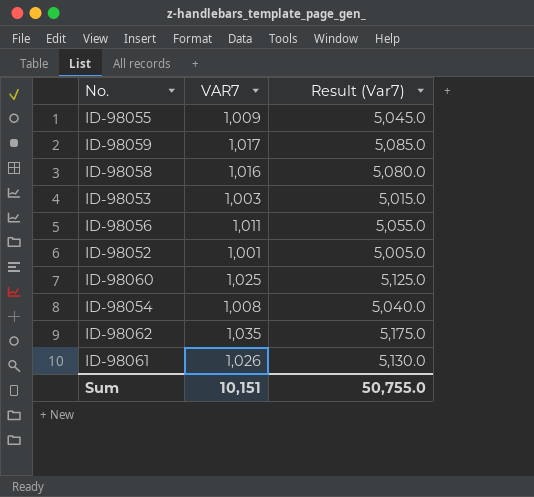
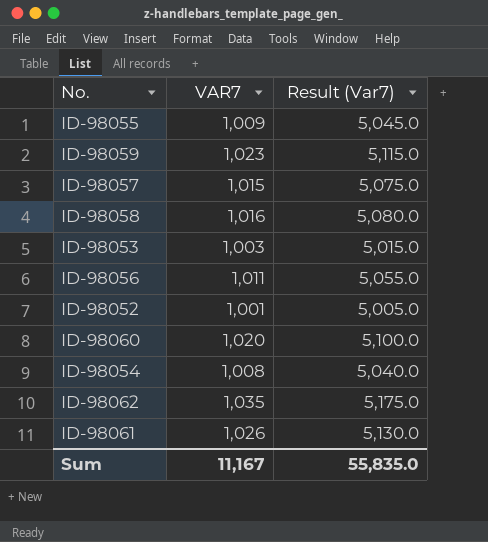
ID-98059 | VAR7: 1,017 -> 1,023
ID-98059 | Result (Var7): 5,085.0 -> 5,115.0
row ID-98057: none -> 1,015 | 5,075.0
ID-98060 | VAR7: 1,025 -> 1,020
ID-98060 | Result (Var7): 5,125.0 -> 5,100.0
Sum | VAR7: 10,151 -> 11,167
Sum | Result (Var7): 50,755.0 -> 55,835.0

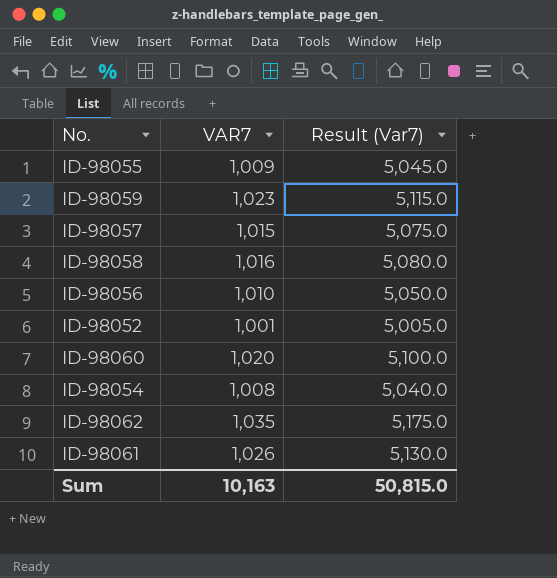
row ID-98053: 1,003 | 5,015.0 -> none
ID-98056 | VAR7: 1,011 -> 1,010
ID-98056 | Result (Var7): 5,055.0 -> 5,050.0
Sum | VAR7: 11,167 -> 10,163
Sum | Result (Var7): 55,835.0 -> 50,815.0

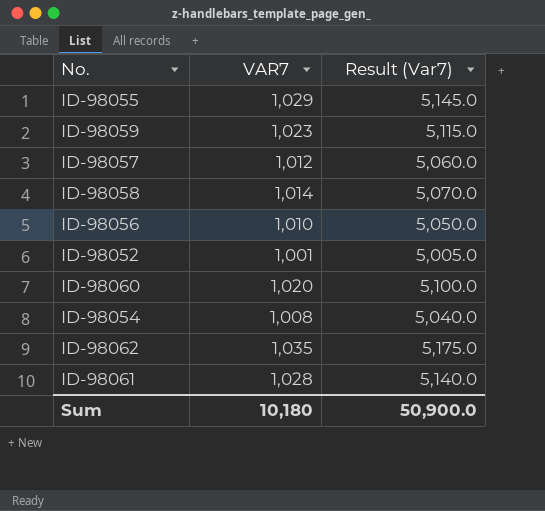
ID-98055 | VAR7: 1,009 -> 1,029
ID-98055 | Result (Var7): 5,045.0 -> 5,145.0
ID-98057 | VAR7: 1,015 -> 1,012
ID-98057 | Result (Var7): 5,075.0 -> 5,060.0
ID-98058 | VAR7: 1,016 -> 1,014
ID-98058 | Result (Var7): 5,080.0 -> 5,070.0
ID-98061 | VAR7: 1,026 -> 1,028
ID-98061 | Result (Var7): 5,130.0 -> 5,140.0
Sum | VAR7: 10,163 -> 10,180
Sum | Result (Var7): 50,815.0 -> 50,900.0

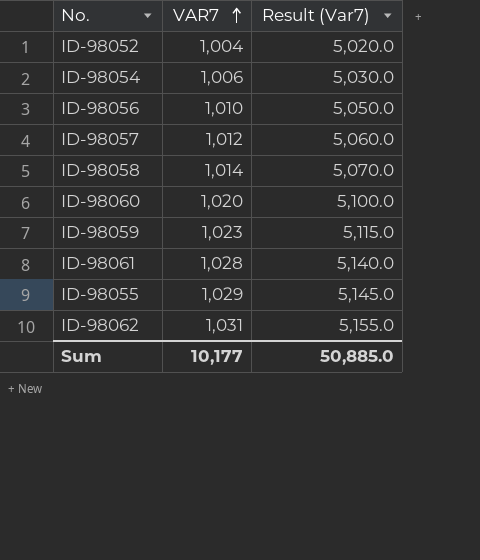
row order: none -> VAR7 ascending
ID-98052 | VAR7: 1,001 -> 1,004
ID-98052 | Result (Var7): 5,005.0 -> 5,020.0
ID-98054 | VAR7: 1,008 -> 1,006
ID-98054 | Result (Var7): 5,040.0 -> 5,030.0
ID-98062 | VAR7: 1,035 -> 1,031
ID-98062 | Result (Var7): 5,175.0 -> 5,155.0
Sum | VAR7: 10,180 -> 10,177
Sum | Result (Var7): 50,900.0 -> 50,885.0

